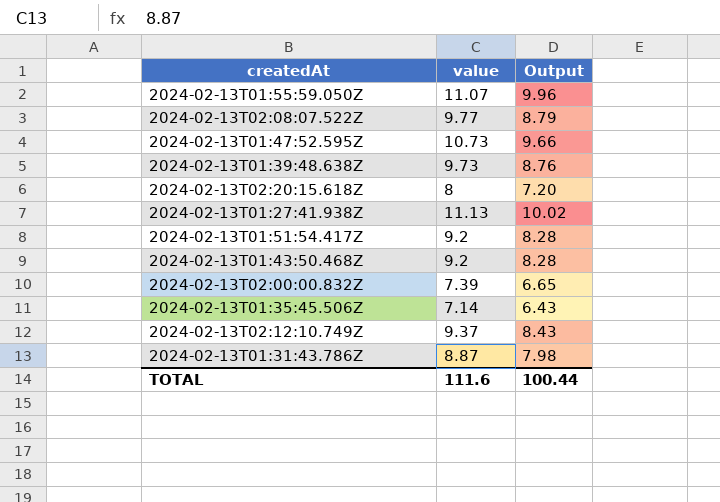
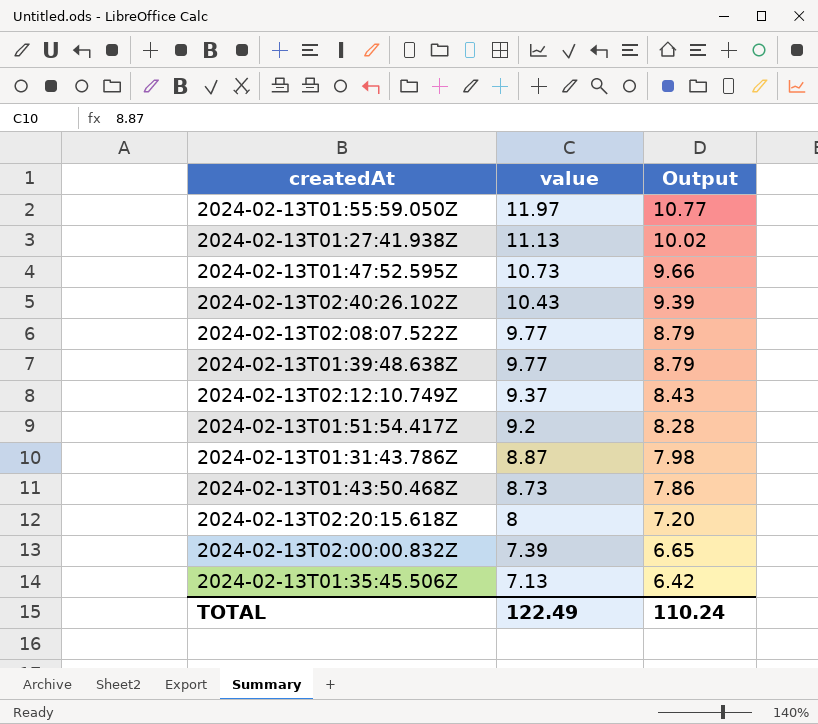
row order: none -> value descending
2024-02-13T01:55:59.050Z | value: 11.07 -> 11.97
2024-02-13T01:55:59.050Z | Output: 9.96 -> 10.77
row 2024-02-13T02:40:26.102Z: none -> 10.43 | 9.39
2024-02-13T01:39:48.638Z | value: 9.73 -> 9.77
2024-02-13T01:39:48.638Z | Output: 8.76 -> 8.79
2024-02-13T01:43:50.468Z | value: 9.2 -> 8.73
2024-02-13T01:43:50.468Z | Output: 8.28 -> 7.86
2024-02-13T01:35:45.506Z | value: 7.14 -> 7.13
2024-02-13T01:35:45.506Z | Output: 6.43 -> 6.42
TOTAL | value: 111.6 -> 122.49
TOTAL | Output: 100.44 -> 110.24

